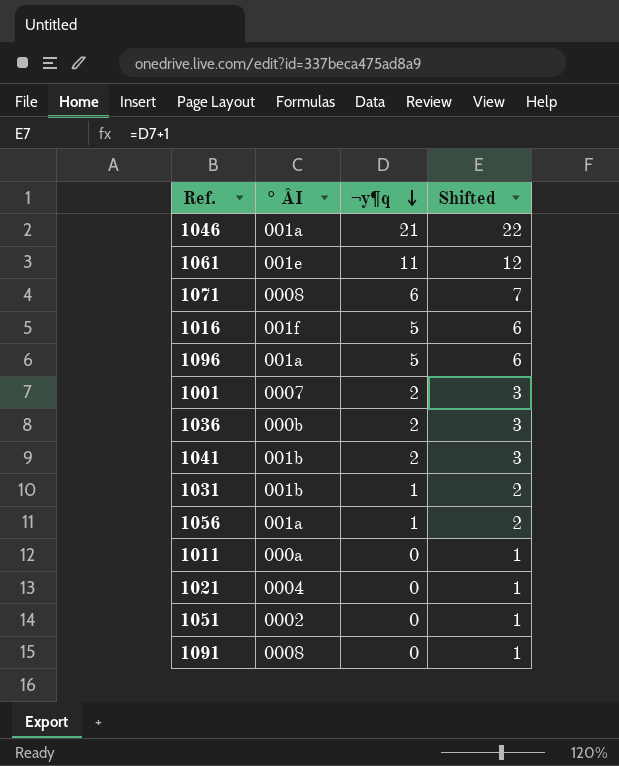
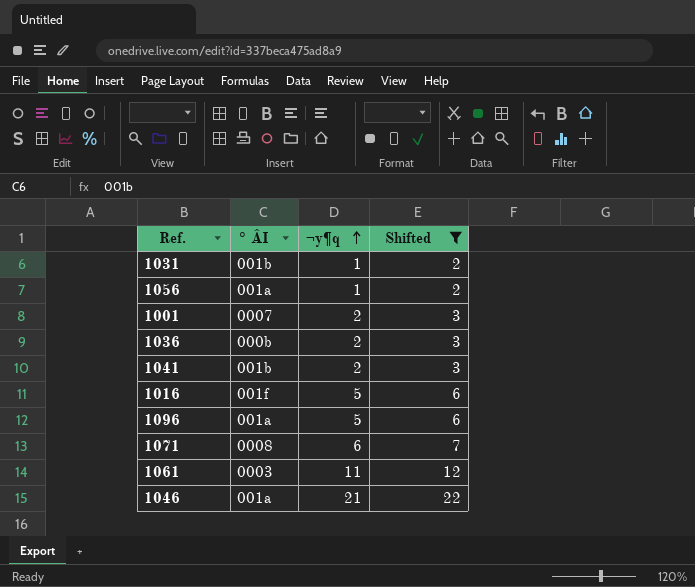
filter: none -> Shifted != 1
row order: ¬y¶q descending -> ¬y¶q ascending
1061 | ° ÂI: 001e -> 0003

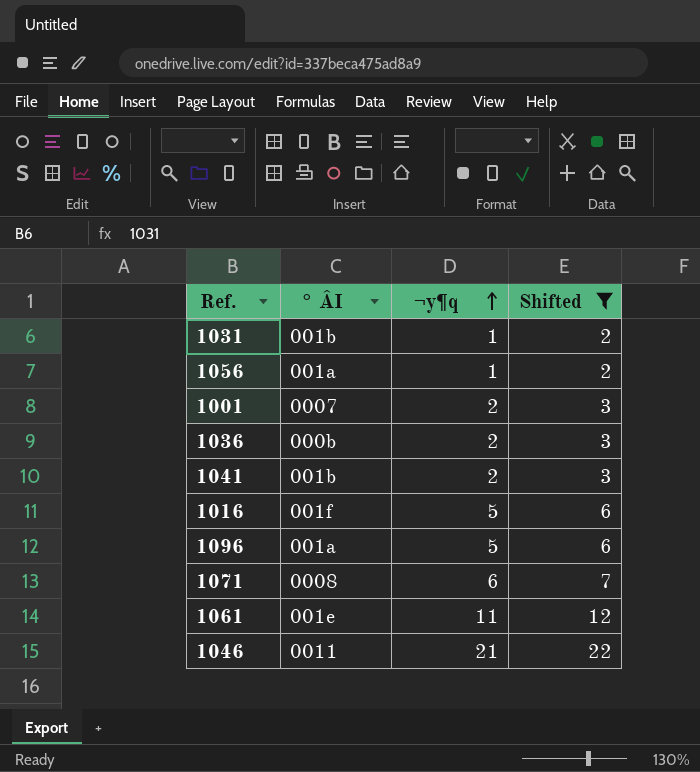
1061 | ° ÂI: 0003 -> 001e
1046 | ° ÂI: 001a -> 0011

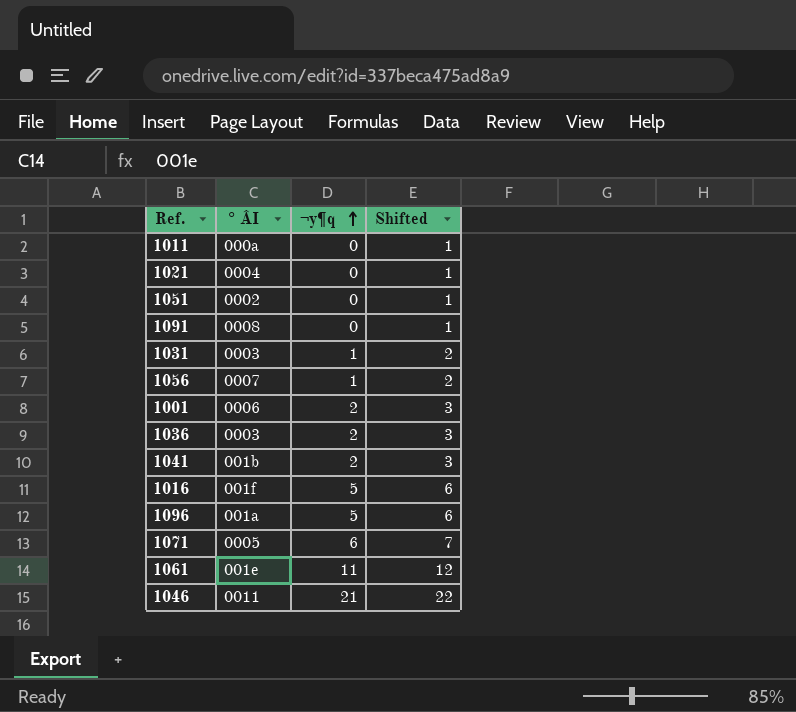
filter: Shifted != 1 -> none
1031 | ° ÂI: 001b -> 0003
1056 | ° ÂI: 001a -> 0007
1001 | ° ÂI: 0007 -> 0006
1036 | ° ÂI: 000b -> 0003
1071 | ° ÂI: 0008 -> 0005

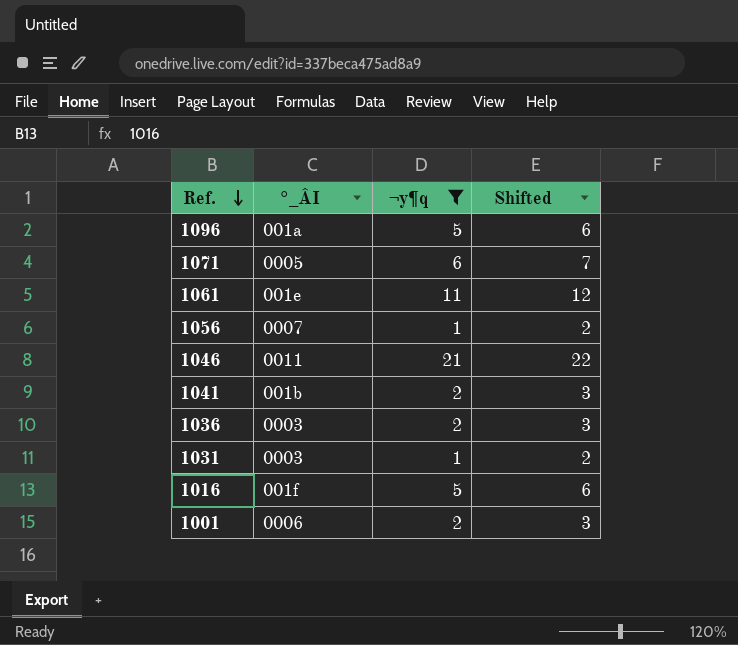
filter: none -> ¬y¶q != 0
row order: ¬y¶q ascending -> Ref. descending
column name: ° ÂI -> °_ÂI

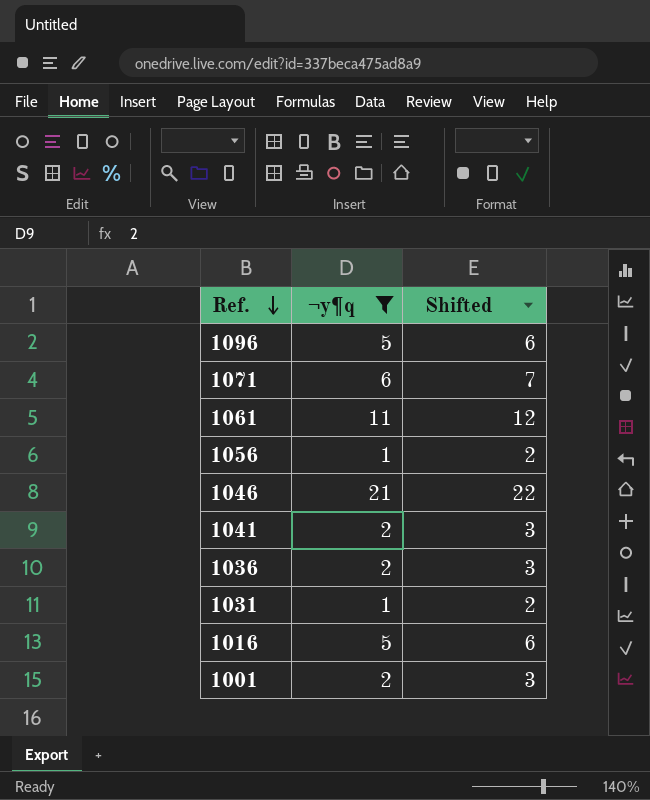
column °_ÂI | position: 2 -> none

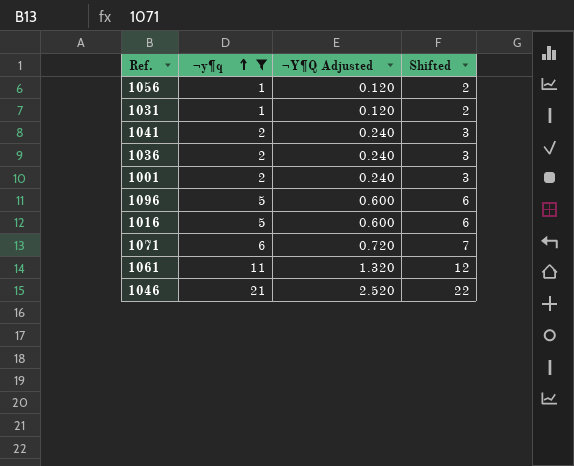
row order: Ref. descending -> ¬y¶q ascending
column ¬Y¶Q Adjusted | formula: none -> [¬y¶q] * 0.12

